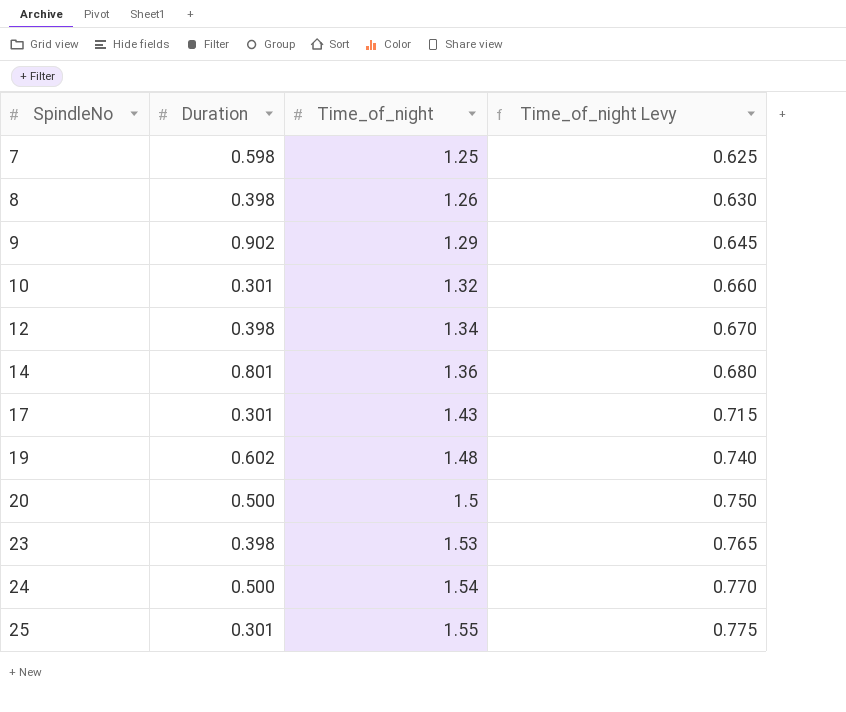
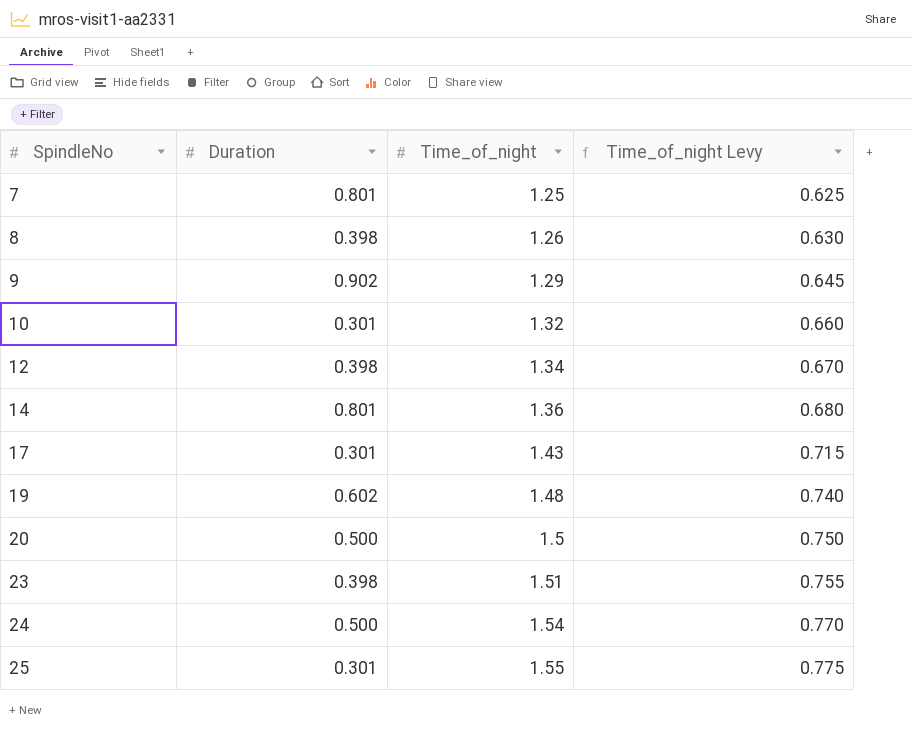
7 | Duration: 0.598 -> 0.801
23 | Time_of_night: 1.53 -> 1.51
23 | Time_of_night Levy: 0.765 -> 0.755

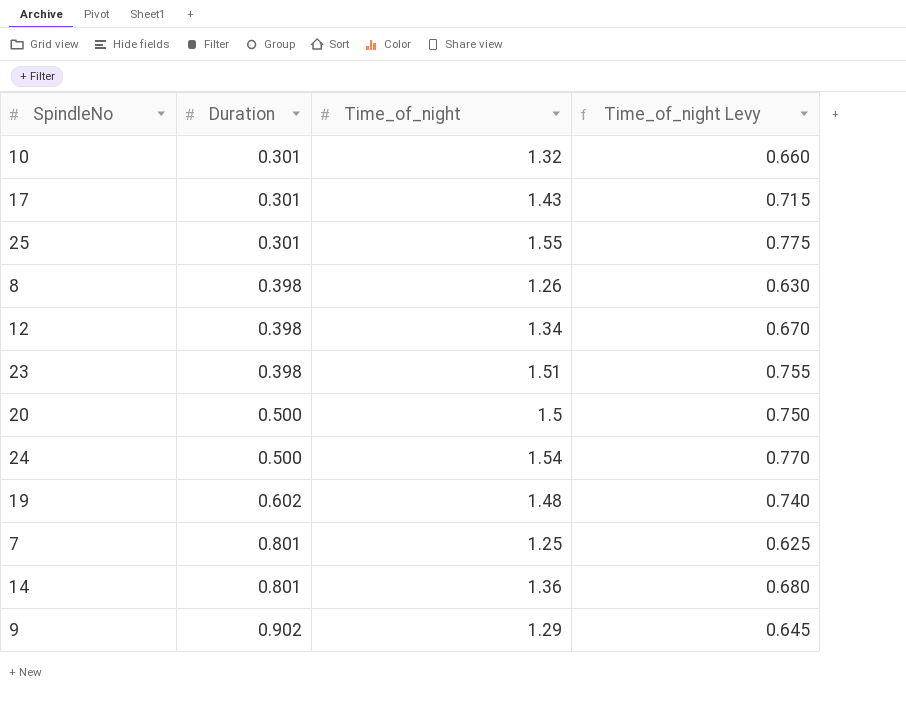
row order: SpindleNo ascending -> Duration ascending

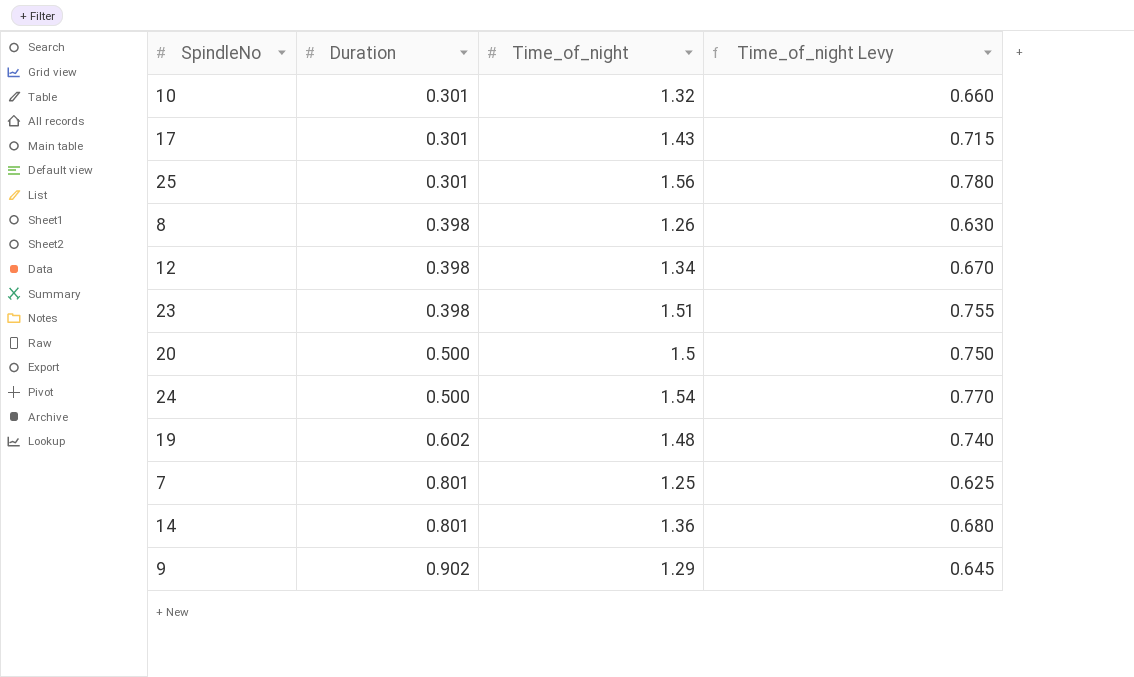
25 | Time_of_night: 1.55 -> 1.56
25 | Time_of_night Levy: 0.775 -> 0.780

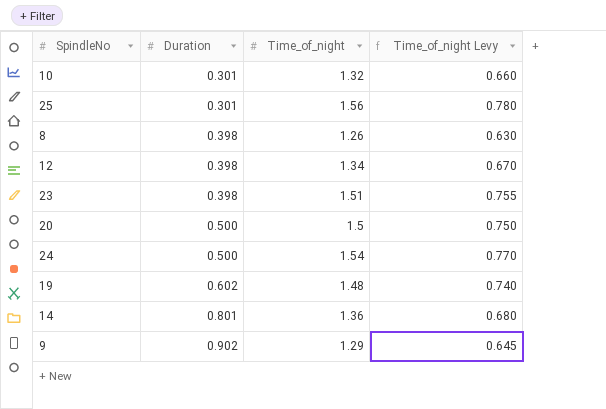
row 17: 0.301 | 1.43 | 0.715 -> none
row 7: 0.801 | 1.25 | 0.625 -> none

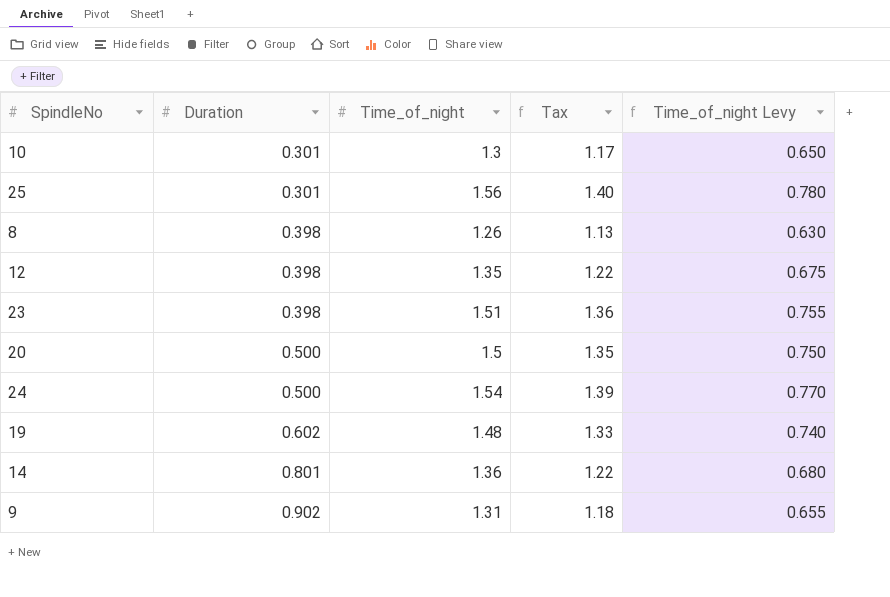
column Tax | formula: none -> [Time_of_night] * 0.9
10 | Time_of_night: 1.32 -> 1.3
10 | Time_of_night Levy: 0.660 -> 0.650
12 | Time_of_night: 1.34 -> 1.35
12 | Time_of_night Levy: 0.670 -> 0.675
9 | Time_of_night: 1.29 -> 1.31
9 | Time_of_night Levy: 0.645 -> 0.655

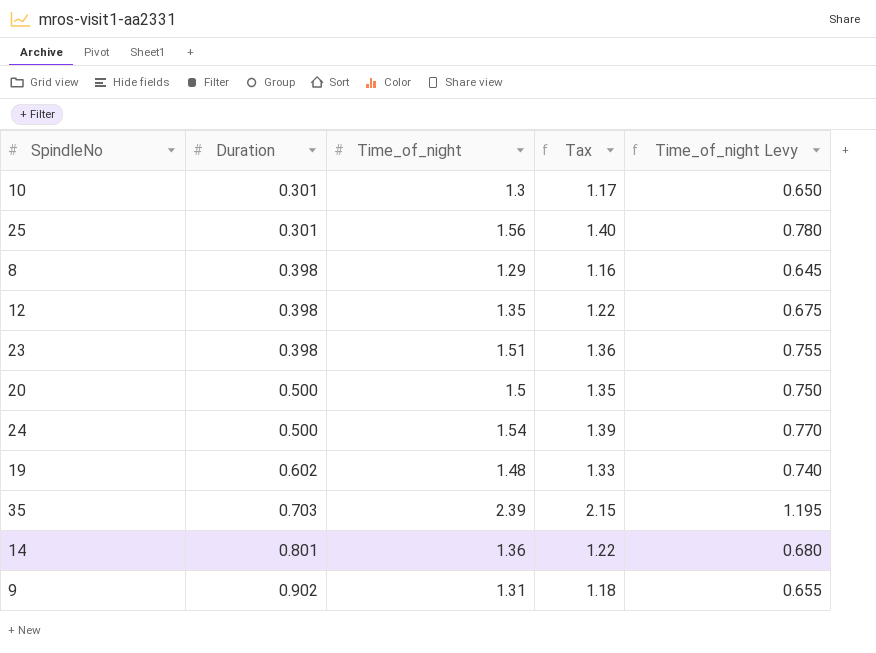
8 | Time_of_night: 1.26 -> 1.29
8 | Tax: 1.13 -> 1.16
8 | Time_of_night Levy: 0.630 -> 0.645
row 35: none -> 0.703 | 2.39 | 2.15 | 1.195

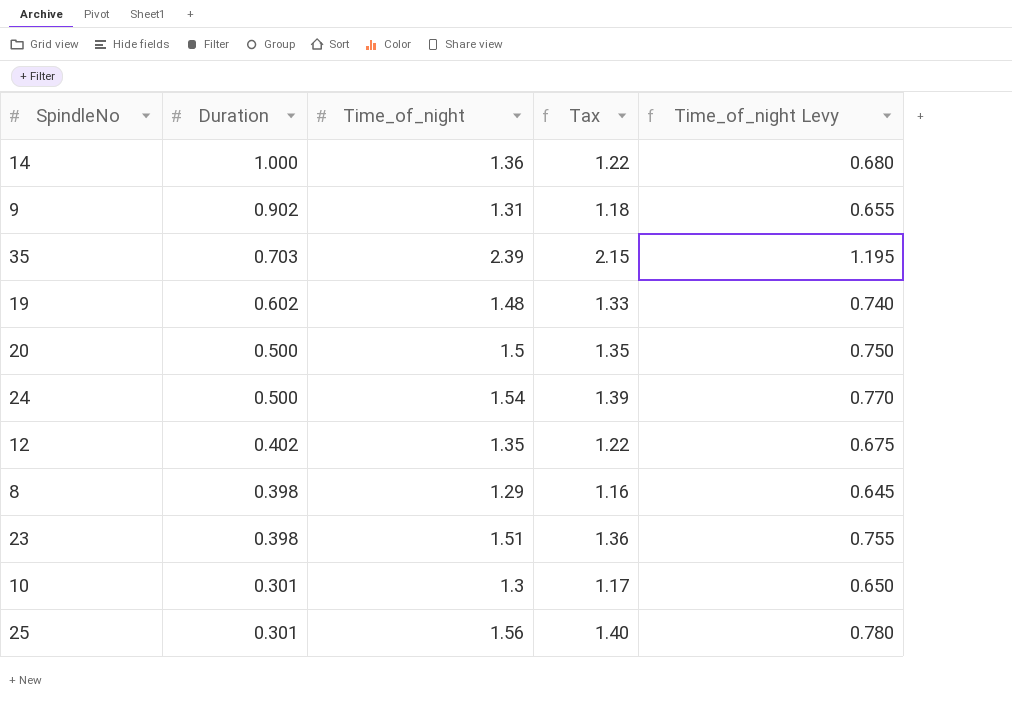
row order: Duration ascending -> Duration descending
14 | Duration: 0.801 -> 1.000
12 | Duration: 0.398 -> 0.402

